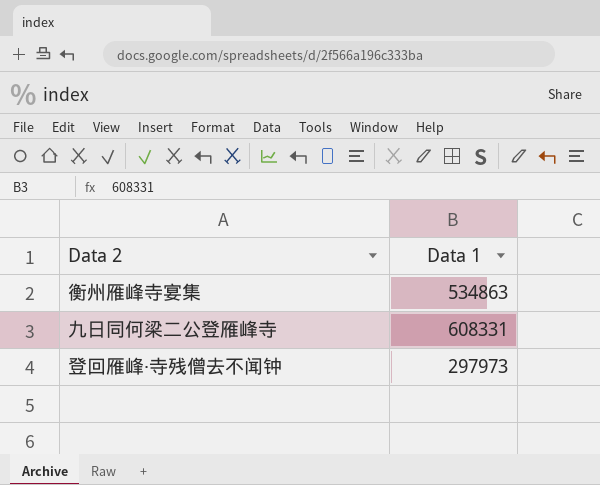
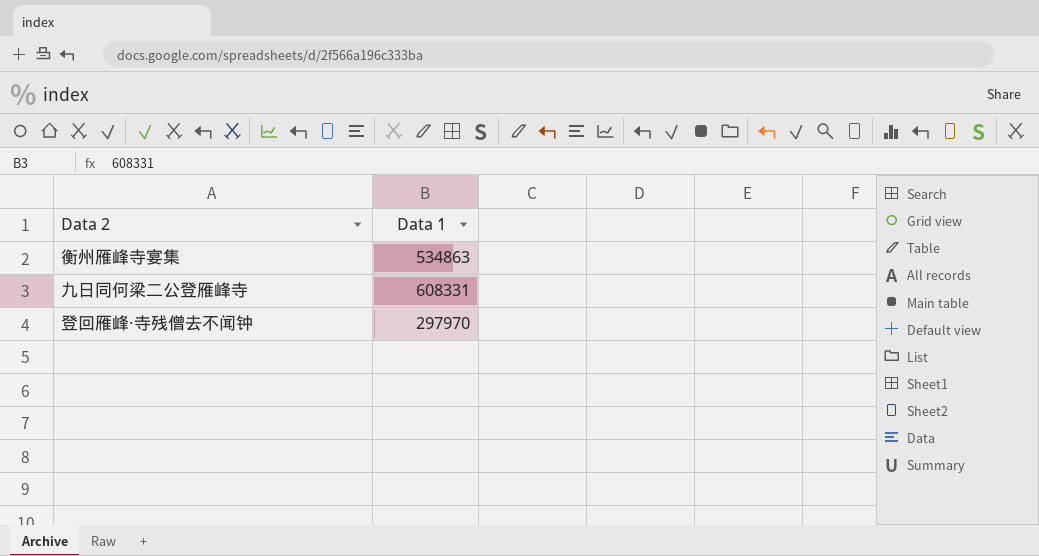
登回雁峰·寺残僧去不闻钟 | Data 1: 297973 -> 297970

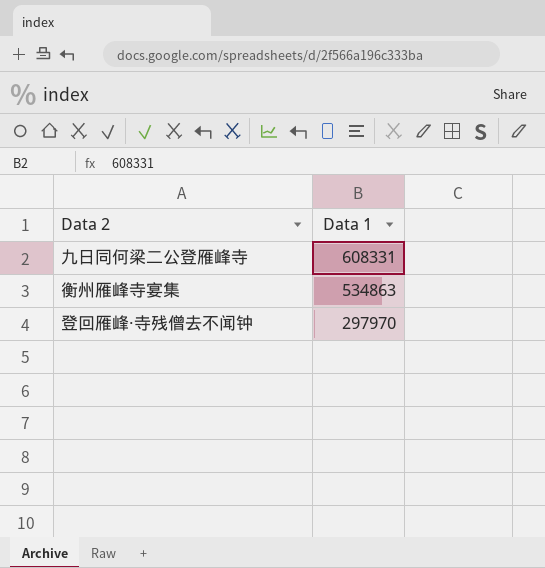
row order: none -> Data 1 descending

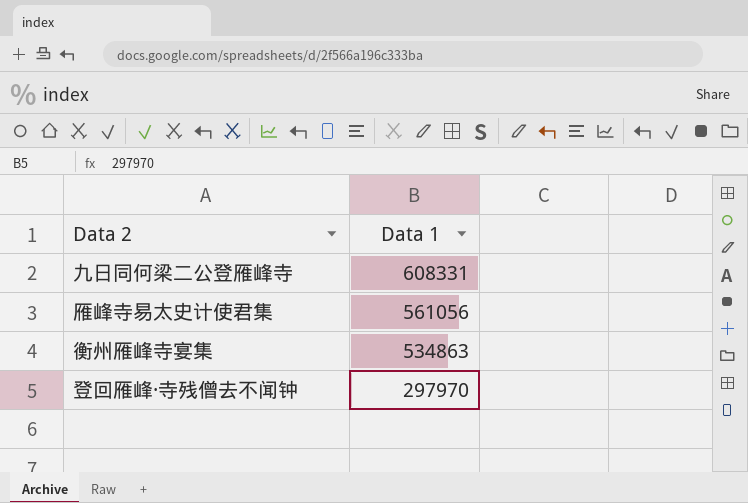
row 雁峰寺易太史计使君集: none -> 561056

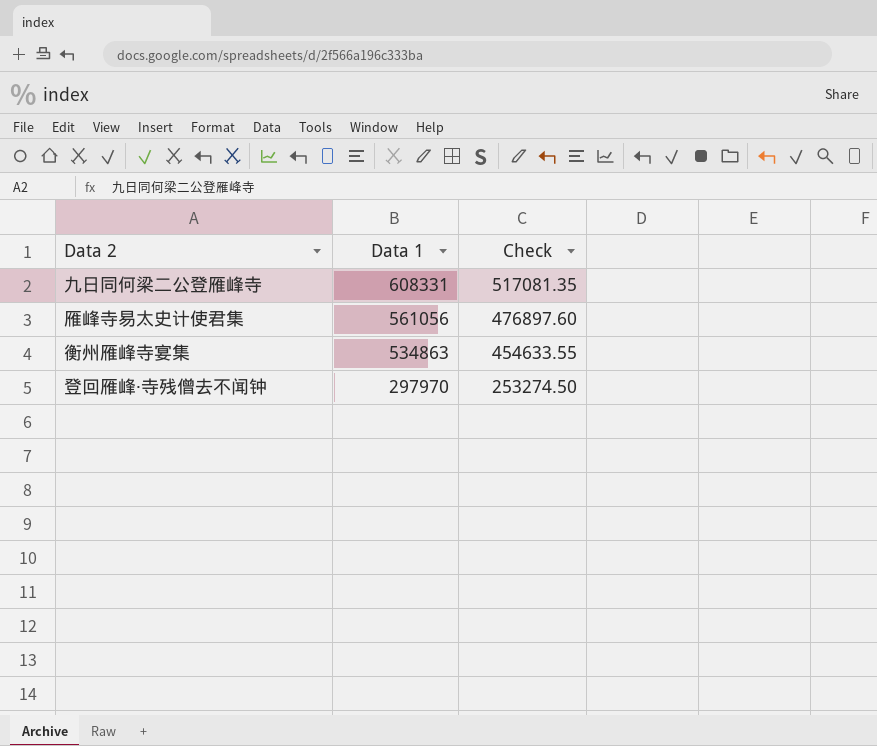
column Check | formula: none -> [Data 1] * 0.85

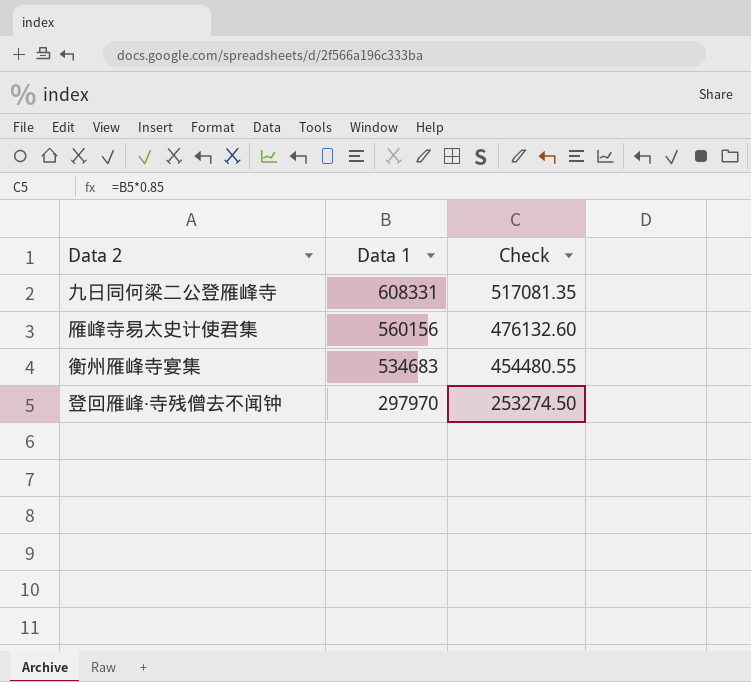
雁峰寺易太史计使君集 | Data 1: 561056 -> 560156
雁峰寺易太史计使君集 | Check: 476897.60 -> 476132.60
衡州雁峰寺宴集 | Data 1: 534863 -> 534683
衡州雁峰寺宴集 | Check: 454633.55 -> 454480.55

